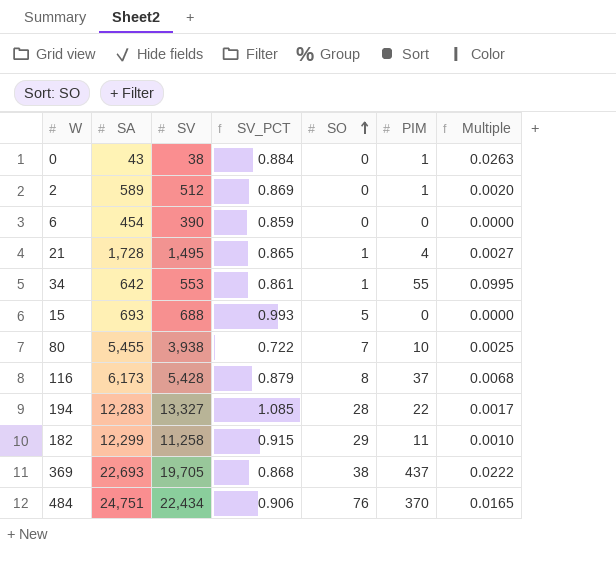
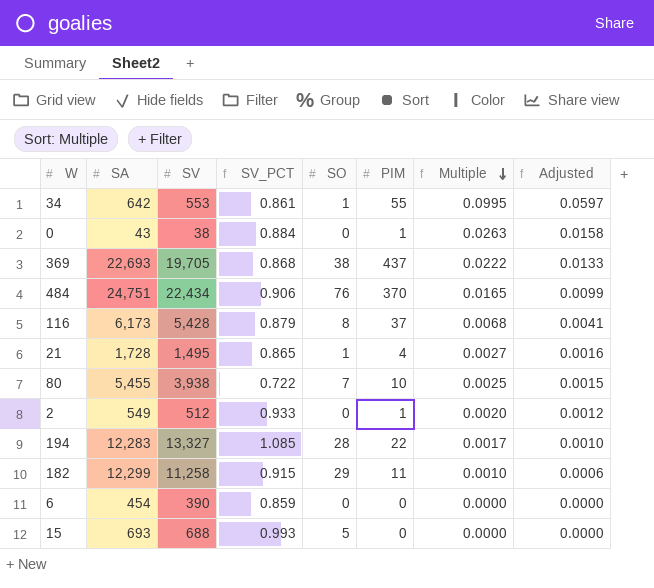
row order: SO ascending -> Multiple descending
column Adjusted | formula: none -> [Multiple] * 0.6
2 | SA: 589 -> 549
2 | SV_PCT: 0.869 -> 0.933

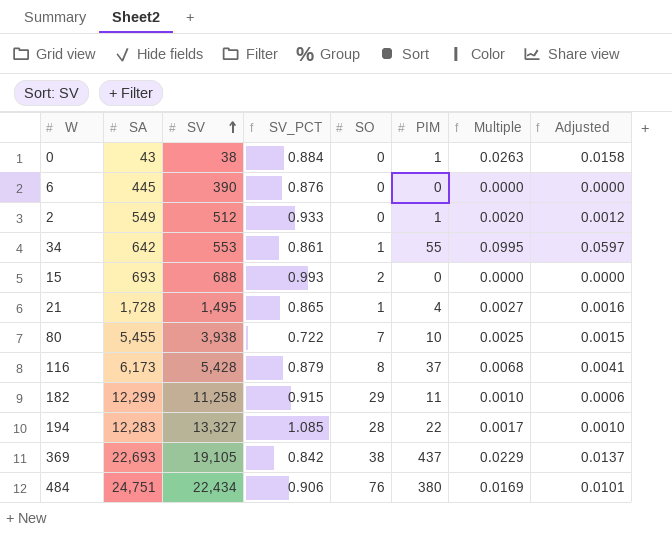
row order: Multiple descending -> SV ascending
6 | SA: 454 -> 445
6 | SV_PCT: 0.859 -> 0.876
15 | SO: 5 -> 2
369 | SV: 19,705 -> 19,105
369 | SV_PCT: 0.868 -> 0.842
369 | Multiple: 0.0222 -> 0.0229
369 | Adjusted: 0.0133 -> 0.0137
484 | PIM: 370 -> 380
484 | Multiple: 0.0165 -> 0.0169
484 | Adjusted: 0.0099 -> 0.0101

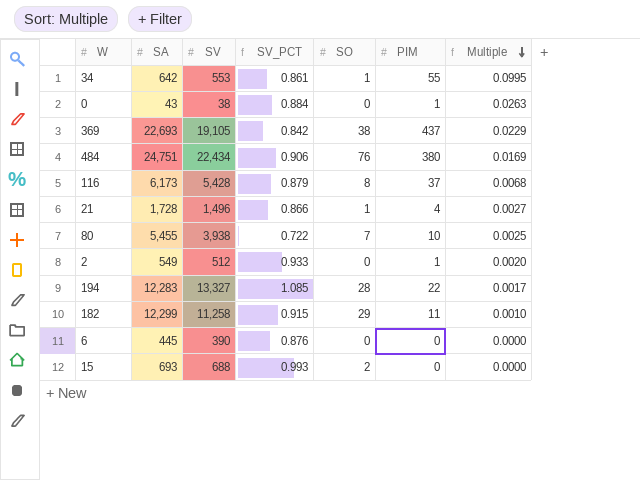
row order: SV ascending -> Multiple descending
column Adjusted | formula: [Multiple] * 0.6 -> none
21 | SV: 1,495 -> 1,496
21 | SV_PCT: 0.865 -> 0.866

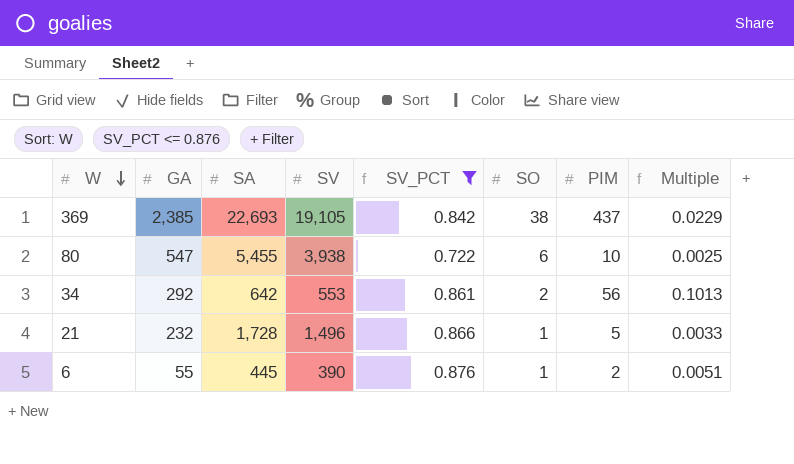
filter: none -> SV_PCT <= 0.876
row order: Multiple descending -> W descending
column GA | position: none -> 2
80 | SO: 7 -> 6
34 | SO: 1 -> 2
34 | PIM: 55 -> 56
34 | Multiple: 0.0995 -> 0.1013
21 | PIM: 4 -> 5
21 | Multiple: 0.0027 -> 0.0033
6 | SO: 0 -> 1
6 | PIM: 0 -> 2
6 | Multiple: 0.0000 -> 0.0051

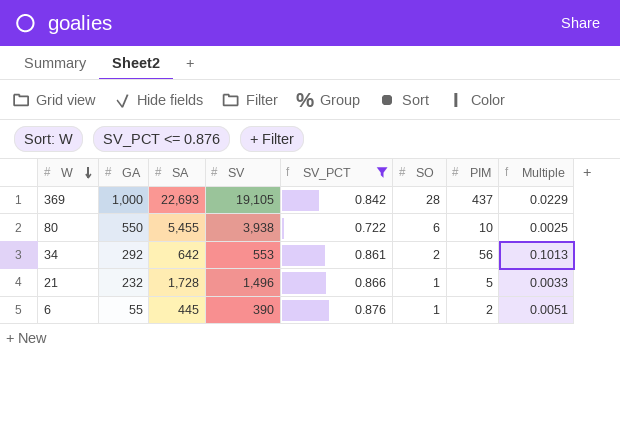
369 | GA: 2,385 -> 1,000
369 | SO: 38 -> 28
80 | GA: 547 -> 550

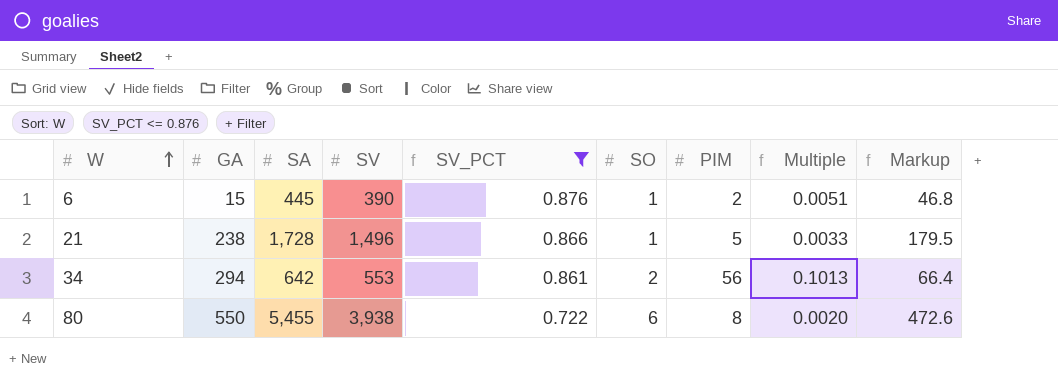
row order: W descending -> W ascending
column Markup | formula: none -> [SV] * 0.12
row 369: 1,000 | 22,693 | 19,105 | 0.842 | 28 | 437 | 0.0229 -> none
6 | GA: 55 -> 15
21 | GA: 232 -> 238
34 | GA: 292 -> 294
80 | PIM: 10 -> 8
80 | Multiple: 0.0025 -> 0.0020

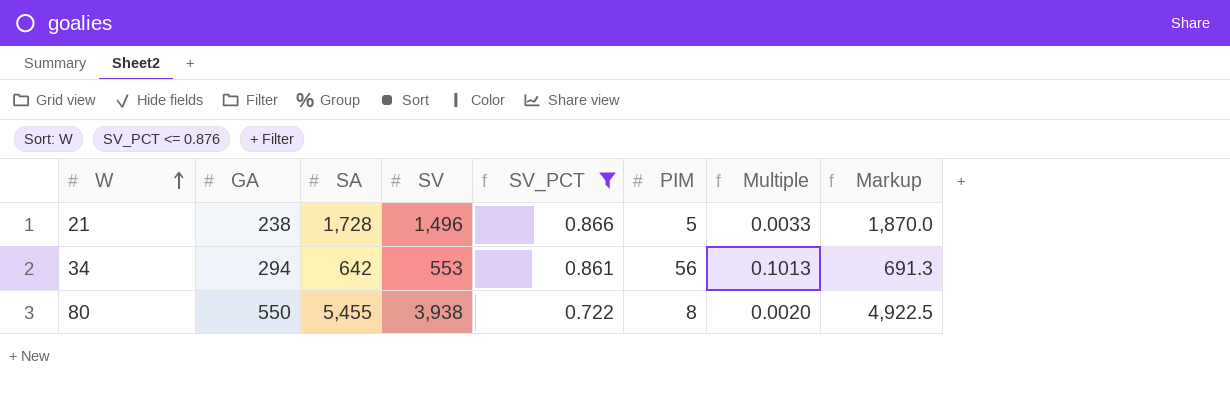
column SO | position: 6 -> none
column Markup | formula: [SV] * 0.12 -> [SV] * 1.25
row 6: 15 | 445 | 390 | 0.876 | 1 | 2 | 0.0051 | 46.8 -> none

